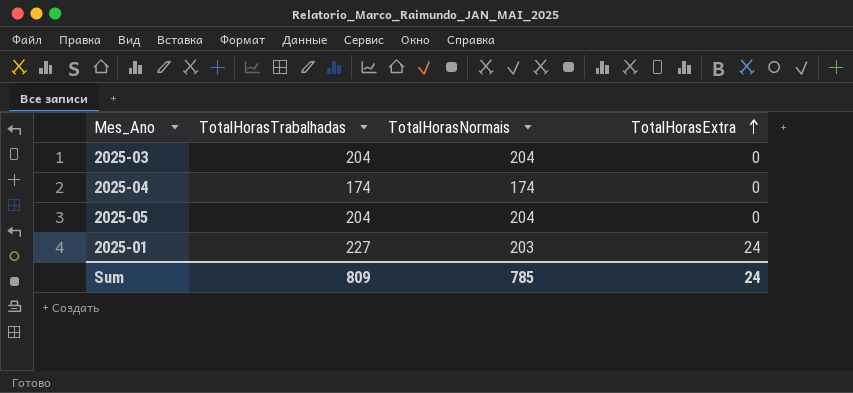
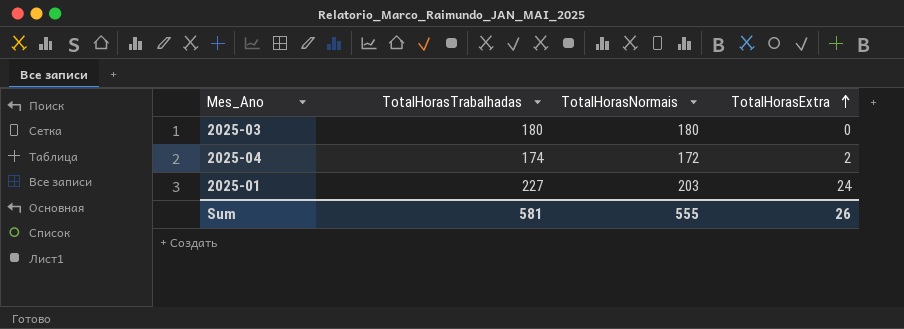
row 2025-05: 204 | 204 | 0 -> none
2025-03 | TotalHorasTrabalhadas: 204 -> 180
2025-03 | TotalHorasNormais: 204 -> 180
2025-04 | TotalHorasNormais: 174 -> 172
2025-04 | TotalHorasExtra: 0 -> 2
Sum | TotalHorasTrabalhadas: 809 -> 581
Sum | TotalHorasNormais: 785 -> 555
Sum | TotalHorasExtra: 24 -> 26

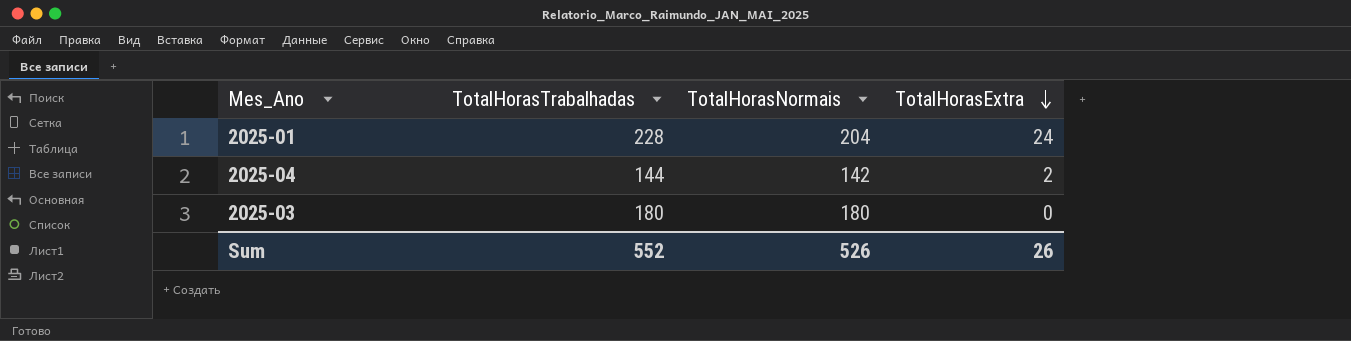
row order: TotalHorasExtra ascending -> TotalHorasExtra descending
2025-01 | TotalHorasTrabalhadas: 227 -> 228
2025-01 | TotalHorasNormais: 203 -> 204
2025-04 | TotalHorasTrabalhadas: 174 -> 144
2025-04 | TotalHorasNormais: 172 -> 142
Sum | TotalHorasTrabalhadas: 581 -> 552
Sum | TotalHorasNormais: 555 -> 526

